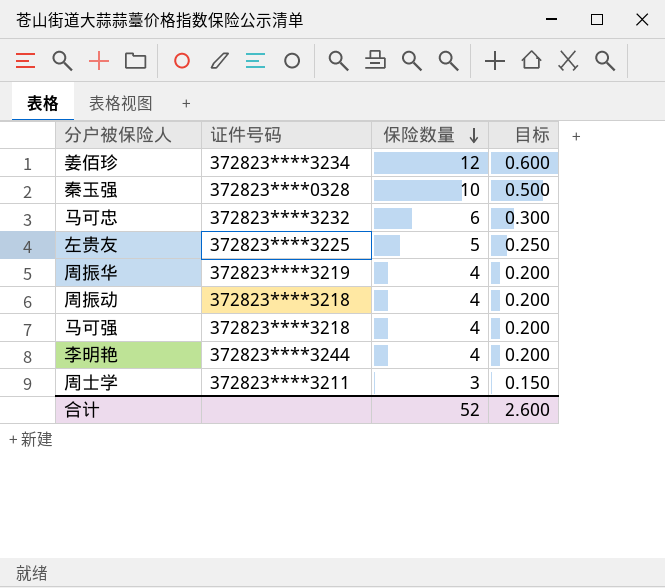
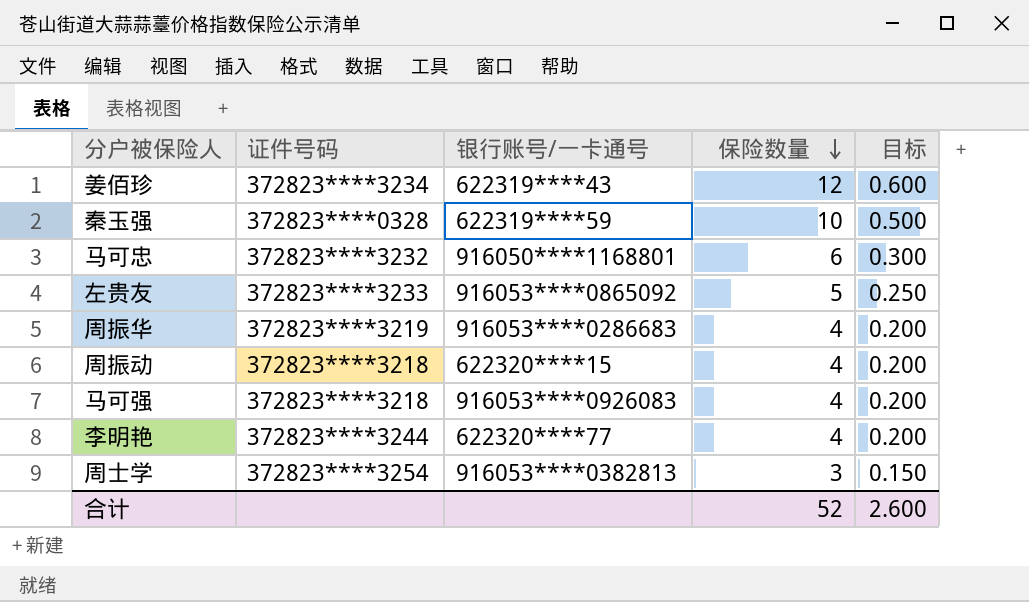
column 银行账号/一卡通号 | position: none -> 3
左贵友 | 证件号码: 372823****3225 -> 372823****3233
周士学 | 证件号码: 372823****3211 -> 372823****3254

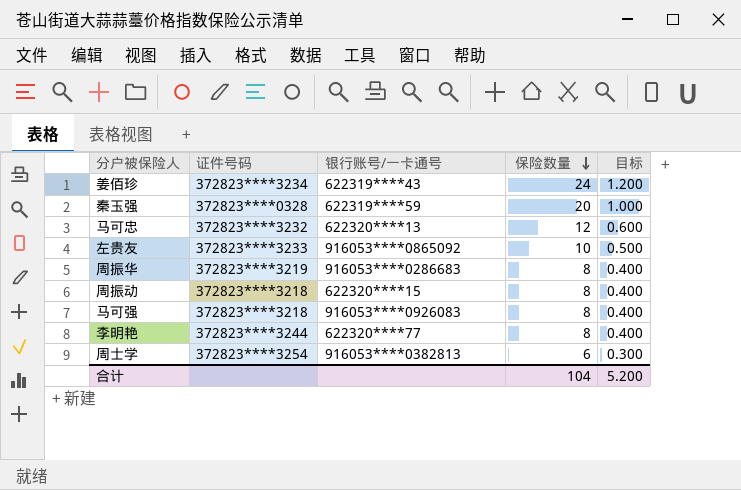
姜佰珍 | 保险数量: 12 -> 24
姜佰珍 | 目标: 0.600 -> 1.200
秦玉强 | 保险数量: 10 -> 20
秦玉强 | 目标: 0.500 -> 1.000
马可忠 | 银行账号/一卡通号: 916050****1168801 -> 622320****13
马可忠 | 保险数量: 6 -> 12
马可忠 | 目标: 0.300 -> 0.600
左贵友 | 保险数量: 5 -> 10
左贵友 | 目标: 0.250 -> 0.500
周振华 | 保险数量: 4 -> 8
周振华 | 目标: 0.200 -> 0.400
周振动 | 保险数量: 4 -> 8
周振动 | 目标: 0.200 -> 0.400
马可强 | 保险数量: 4 -> 8
马可强 | 目标: 0.200 -> 0.400
李明艳 | 保险数量: 4 -> 8
李明艳 | 目标: 0.200 -> 0.400
周士学 | 保险数量: 3 -> 6
周士学 | 目标: 0.150 -> 0.300
合计 | 保险数量: 52 -> 104
合计 | 目标: 2.600 -> 5.200

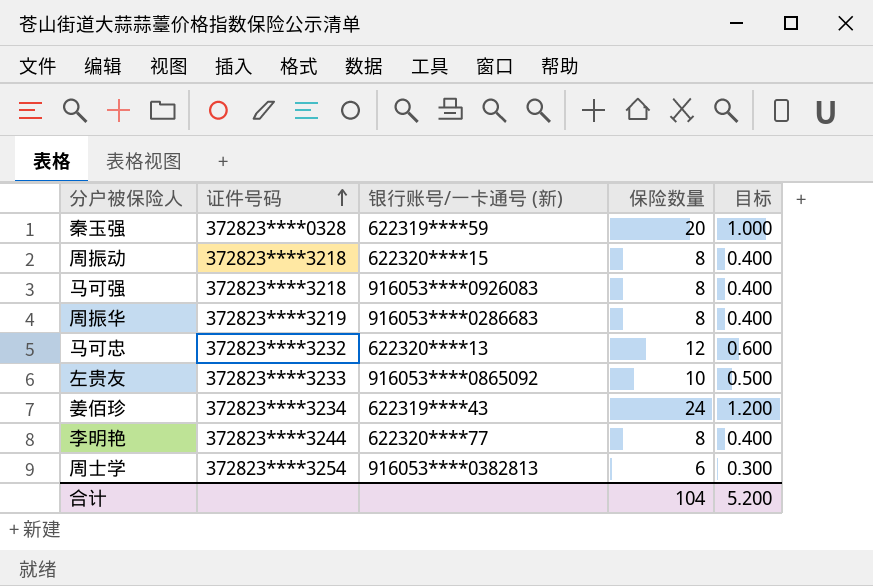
row order: 保险数量 descending -> 证件号码 ascending
column name: 银行账号/一卡通号 -> 银行账号/一卡通号 (新)

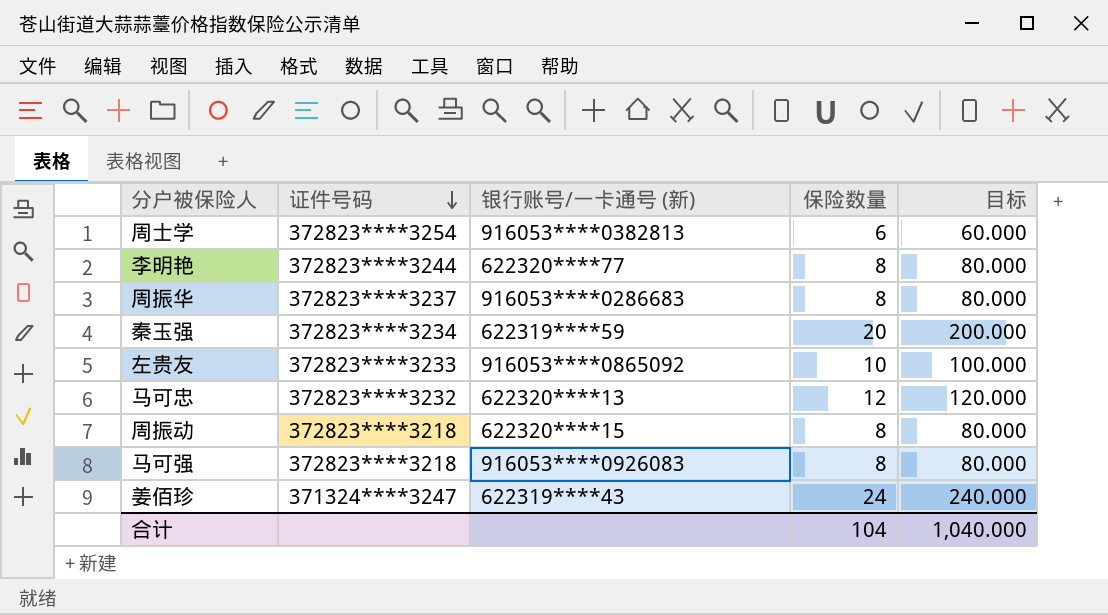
row order: 证件号码 ascending -> 证件号码 descending
column 目标 | formula: [保险数量] * 0.05 -> [保险数量] * 10
周振华 | 证件号码: 372823****3219 -> 372823****3237
秦玉强 | 证件号码: 372823****0328 -> 372823****3234
姜佰珍 | 证件号码: 372823****3234 -> 371324****3247
合计 | 目标: 5.200 -> 1,040.000

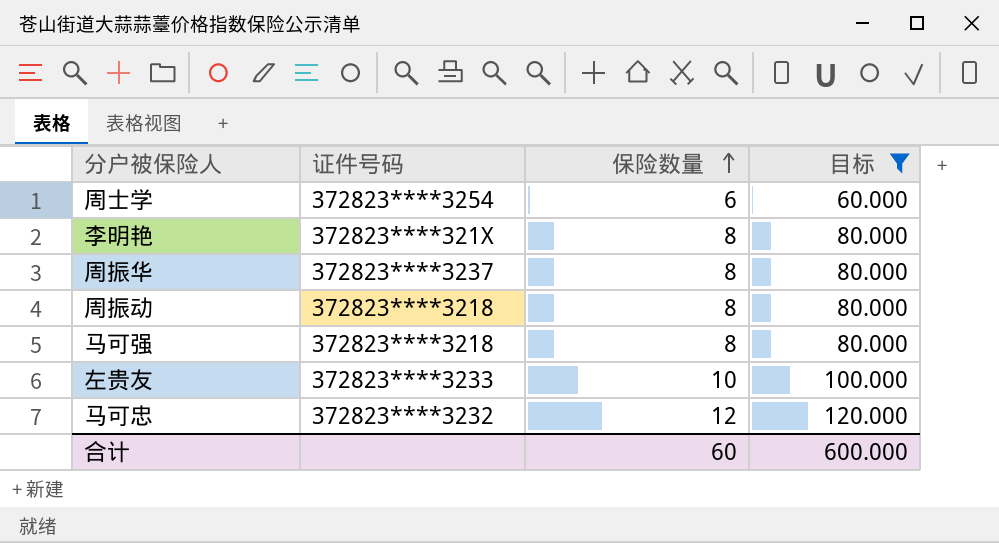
filter: none -> 目标 <= 120.000
row order: 证件号码 descending -> 保险数量 ascending
column 银行账号/一卡通号 (新) | position: 3 -> none
李明艳 | 证件号码: 372823****3244 -> 372823****321X
合计 | 保险数量: 104 -> 60
合计 | 目标: 1,040.000 -> 600.000

